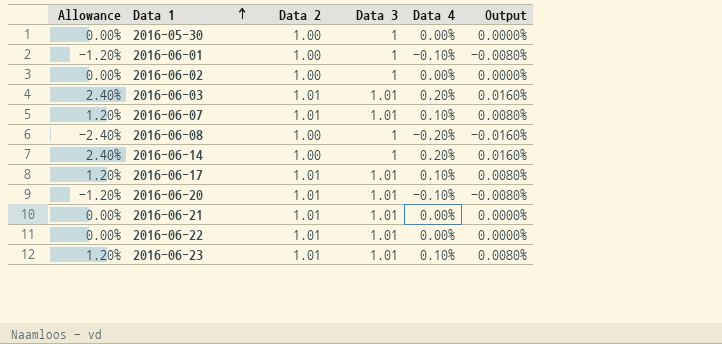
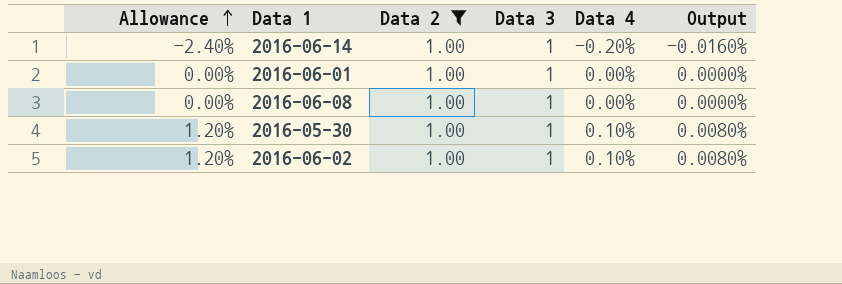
filter: none -> Data 2 = 1.00
row order: Data 1 ascending -> Allowance ascending
2016-06-14 | Allowance: 2.40% -> -2.40%
2016-06-14 | Data 4: 0.20% -> -0.20%
2016-06-14 | Output: 0.0160% -> -0.0160%
2016-06-01 | Allowance: -1.20% -> 0.00%
2016-06-01 | Data 4: -0.10% -> 0.00%
2016-06-01 | Output: -0.0080% -> 0.0000%
2016-06-08 | Allowance: -2.40% -> 0.00%
2016-06-08 | Data 4: -0.20% -> 0.00%
2016-06-08 | Output: -0.0160% -> 0.0000%
2016-05-30 | Allowance: 0.00% -> 1.20%
2016-05-30 | Data 4: 0.00% -> 0.10%
2016-05-30 | Output: 0.0000% -> 0.0080%
2016-06-02 | Allowance: 0.00% -> 1.20%
2016-06-02 | Data 4: 0.00% -> 0.10%
2016-06-02 | Output: 0.0000% -> 0.0080%

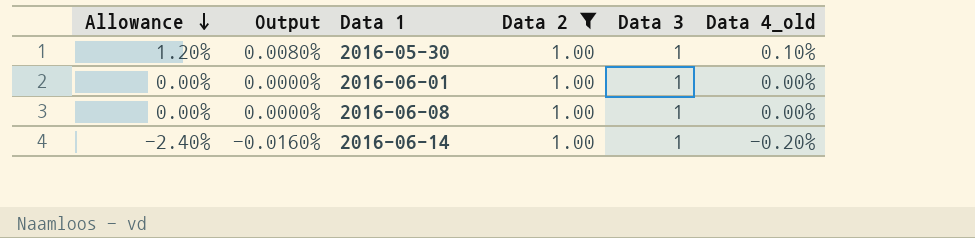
row order: Allowance ascending -> Allowance descending
column Output | position: 6 -> 2
column name: Data 4 -> Data 4_old
row 2016-06-02: 1.20% | 1.00 | 1 | 0.10% | 0.0080% -> none

